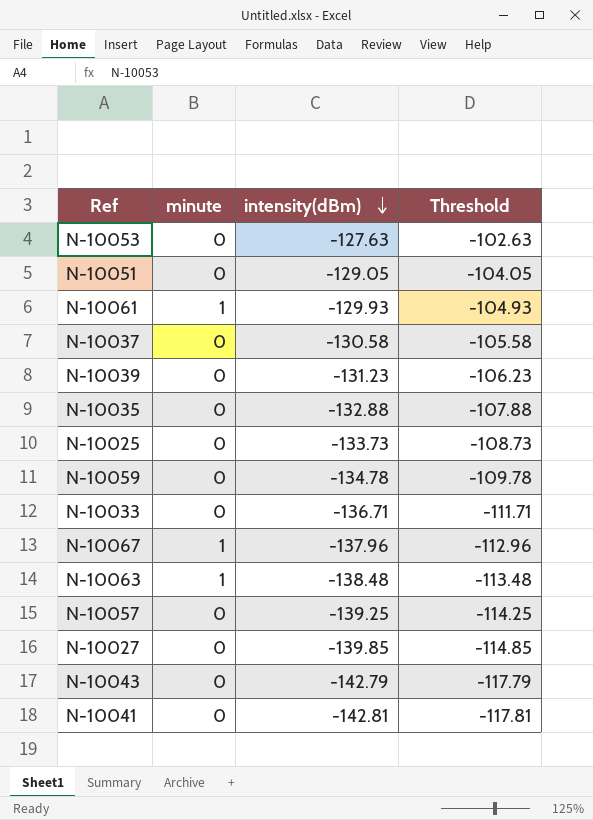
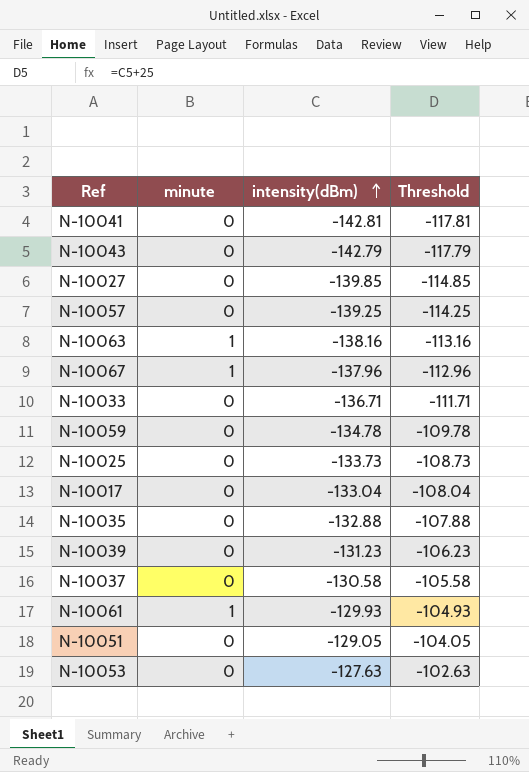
row order: intensity(dBm) descending -> intensity(dBm) ascending
N-10063 | intensity(dBm): -138.48 -> -138.16
N-10063 | Threshold: -113.48 -> -113.16
row N-10017: none -> 0 | -133.04 | -108.04

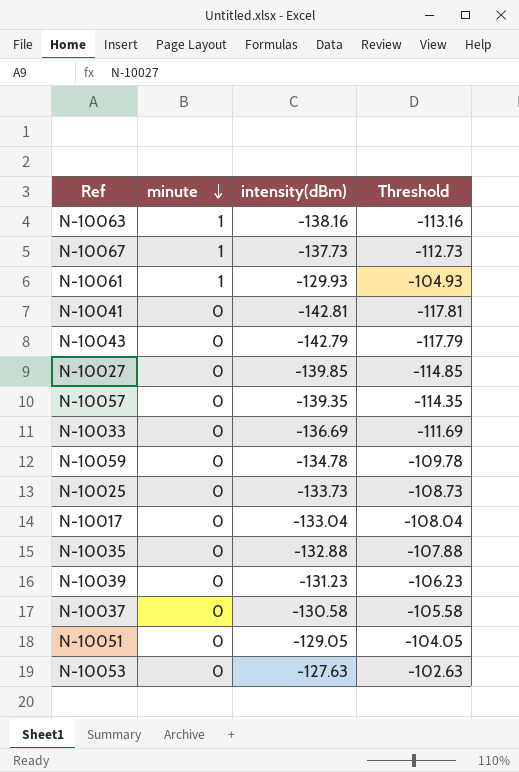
row order: intensity(dBm) ascending -> minute descending
N-10067 | intensity(dBm): -137.96 -> -137.73
N-10067 | Threshold: -112.96 -> -112.73
N-10057 | intensity(dBm): -139.25 -> -139.35
N-10057 | Threshold: -114.25 -> -114.35
N-10033 | intensity(dBm): -136.71 -> -136.69
N-10033 | Threshold: -111.71 -> -111.69

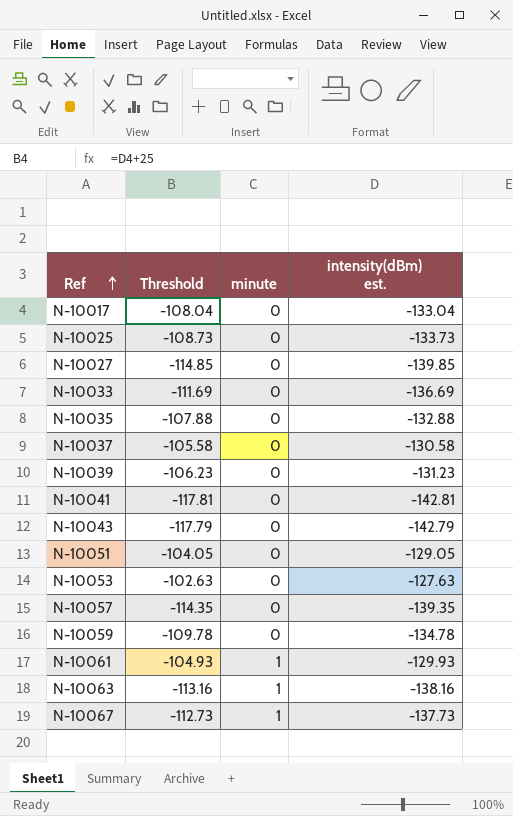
row order: minute descending -> Ref ascending
column Threshold | position: 4 -> 2
column name: intensity(dBm) -> intensity(dBm) est.

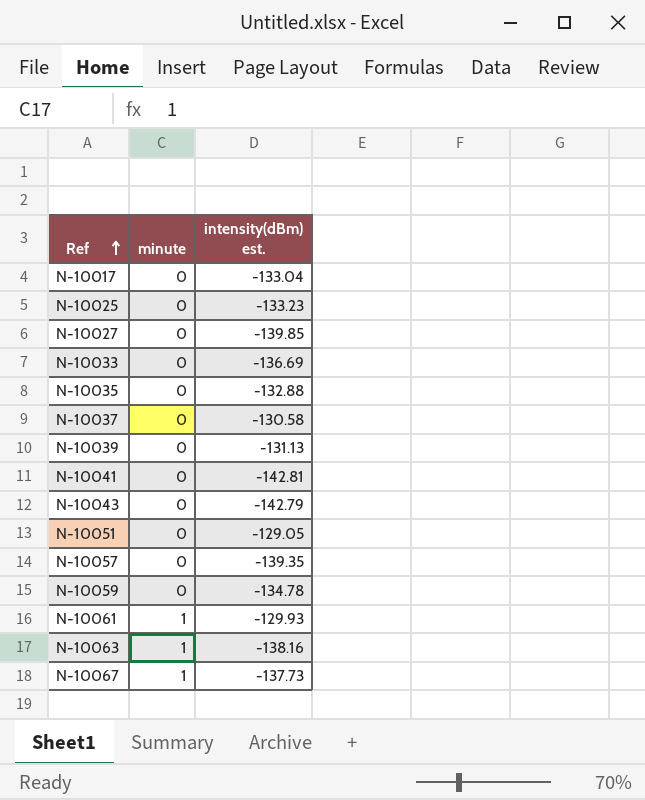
column Threshold | formula: [intensity(dBm) est.] + 25 -> none
row N-10053: -102.63 | 0 | -127.63 -> none
N-10025 | intensity(dBm) est.: -133.73 -> -133.23
N-10039 | intensity(dBm) est.: -131.23 -> -131.13

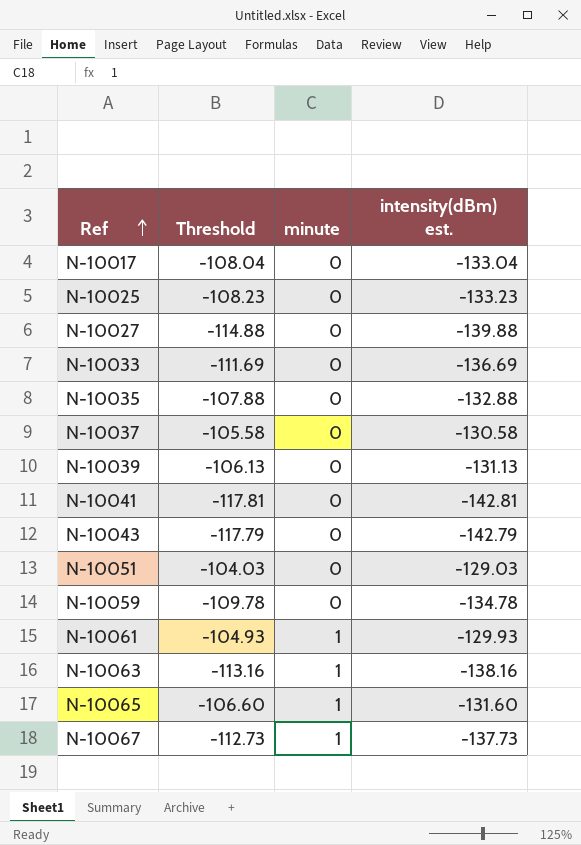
column Threshold | formula: none -> [intensity(dBm) est.] + 25
row N-10057: 0 | -139.35 -> none
N-10027 | intensity(dBm) est.: -139.85 -> -139.88
N-10051 | intensity(dBm) est.: -129.05 -> -129.03
row N-10065: none -> -106.60 | 1 | -131.60

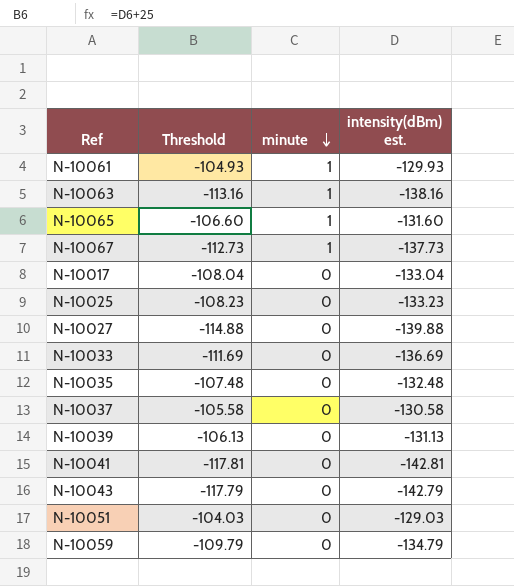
row order: Ref ascending -> minute descending
N-10035 | Threshold: -107.88 -> -107.48
N-10035 | intensity(dBm) est.: -132.88 -> -132.48
N-10059 | Threshold: -109.78 -> -109.79
N-10059 | intensity(dBm) est.: -134.78 -> -134.79

